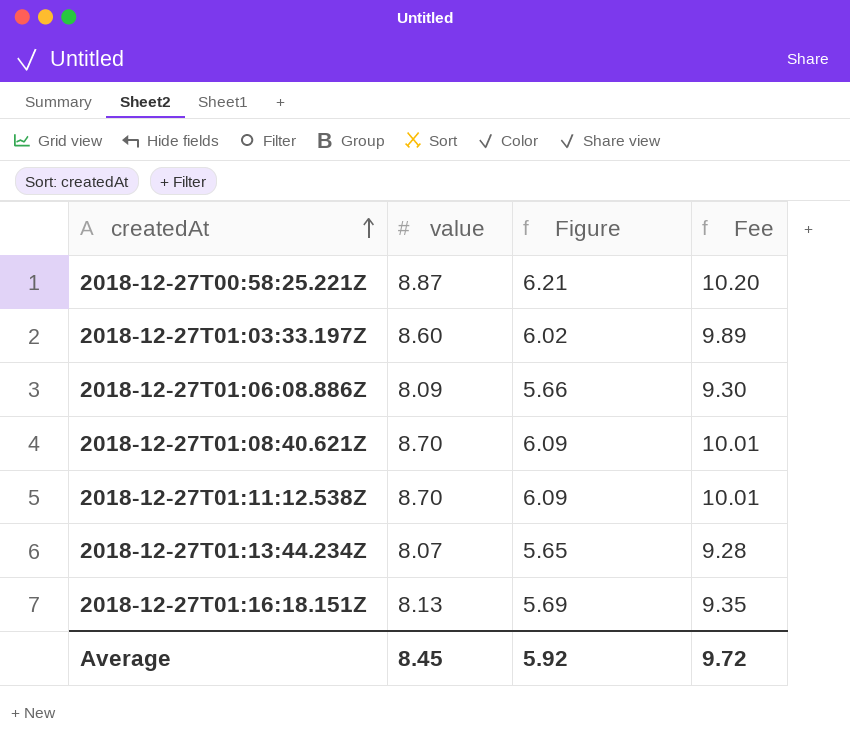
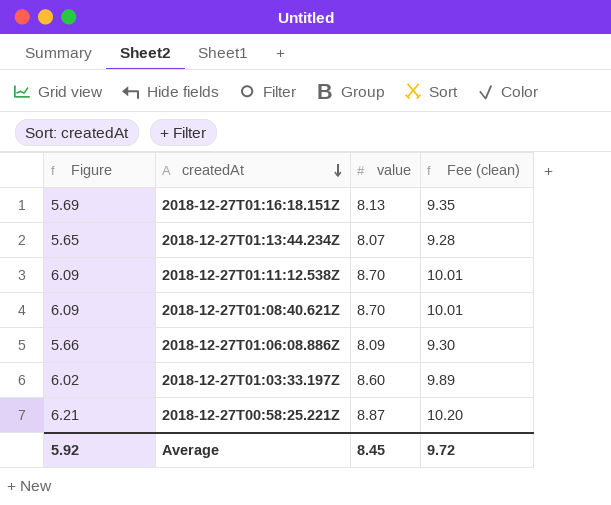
row order: createdAt ascending -> createdAt descending
column Figure | position: 3 -> 1
column name: Fee -> Fee (clean)

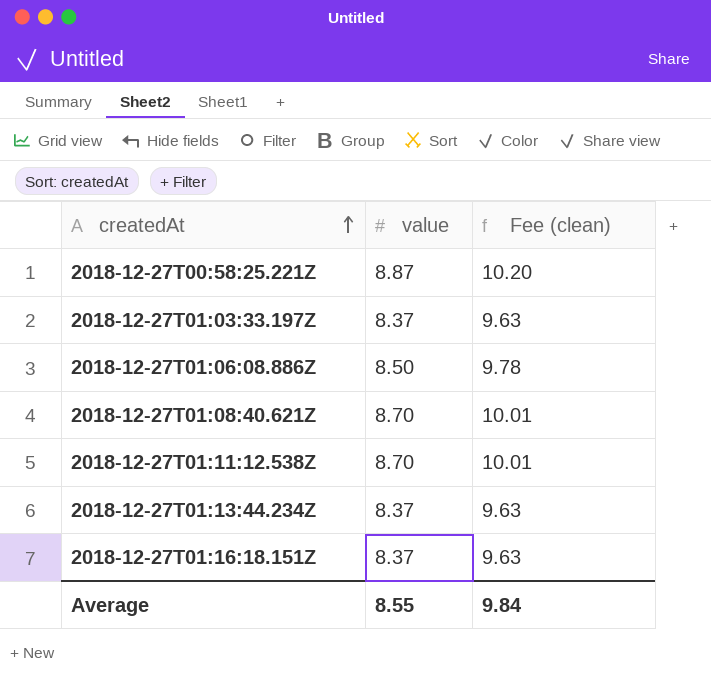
row order: createdAt descending -> createdAt ascending
column Figure | formula: [value] * 0.7 -> none
2018-12-27T01:03:33.197Z | value: 8.60 -> 8.37
2018-12-27T01:03:33.197Z | Fee (clean): 9.89 -> 9.63
2018-12-27T01:06:08.886Z | value: 8.09 -> 8.50
2018-12-27T01:06:08.886Z | Fee (clean): 9.30 -> 9.78
2018-12-27T01:13:44.234Z | value: 8.07 -> 8.37
2018-12-27T01:13:44.234Z | Fee (clean): 9.28 -> 9.63
2018-12-27T01:16:18.151Z | value: 8.13 -> 8.37
2018-12-27T01:16:18.151Z | Fee (clean): 9.35 -> 9.63
Average | value: 8.45 -> 8.55
Average | Fee (clean): 9.72 -> 9.84

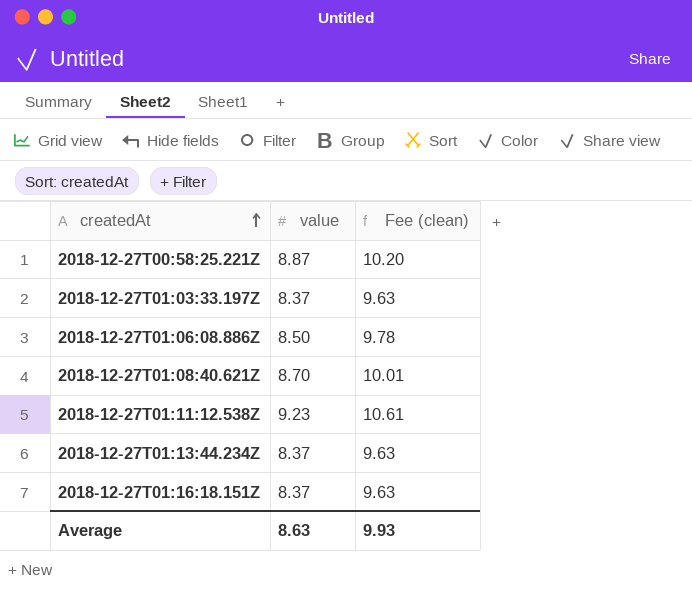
2018-12-27T01:11:12.538Z | value: 8.70 -> 9.23
2018-12-27T01:11:12.538Z | Fee (clean): 10.01 -> 10.61
Average | value: 8.55 -> 8.63
Average | Fee (clean): 9.84 -> 9.93

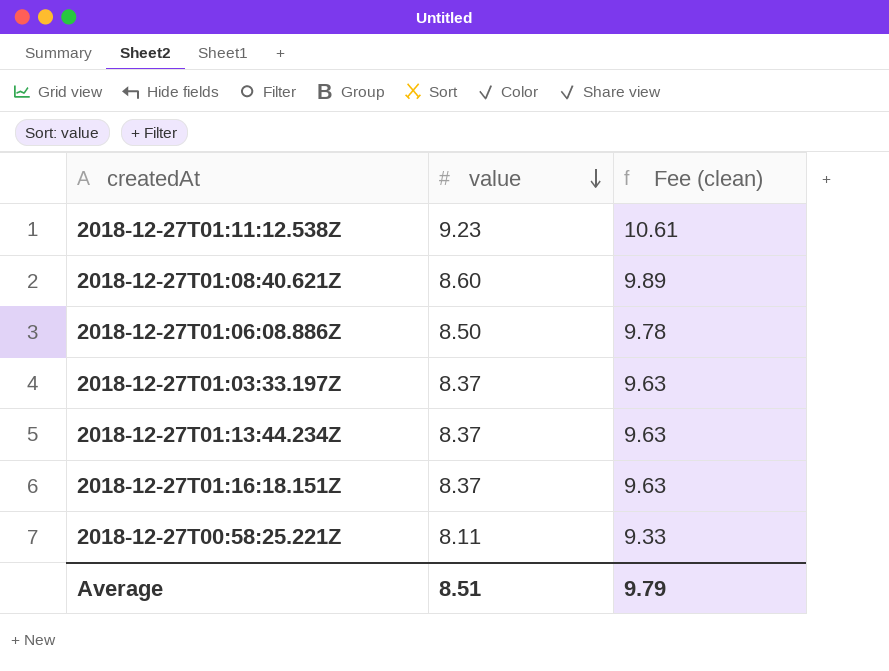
row order: createdAt ascending -> value descending
2018-12-27T01:08:40.621Z | value: 8.70 -> 8.60
2018-12-27T01:08:40.621Z | Fee (clean): 10.01 -> 9.89
2018-12-27T00:58:25.221Z | value: 8.87 -> 8.11
2018-12-27T00:58:25.221Z | Fee (clean): 10.20 -> 9.33
Average | value: 8.63 -> 8.51
Average | Fee (clean): 9.93 -> 9.79

